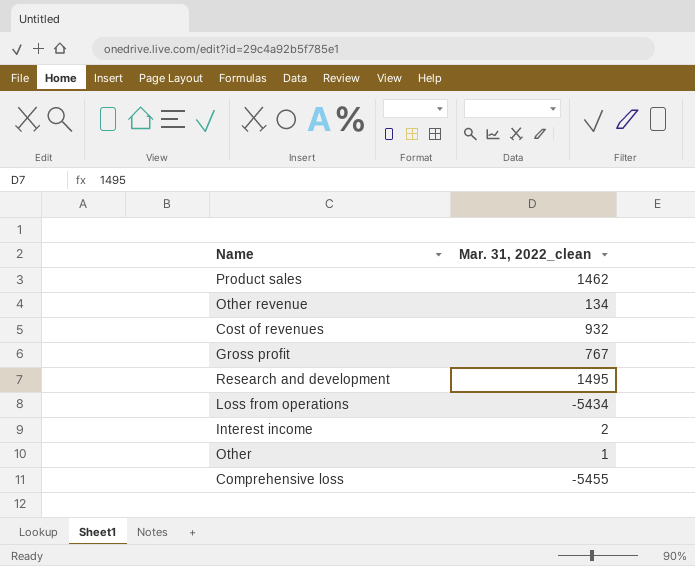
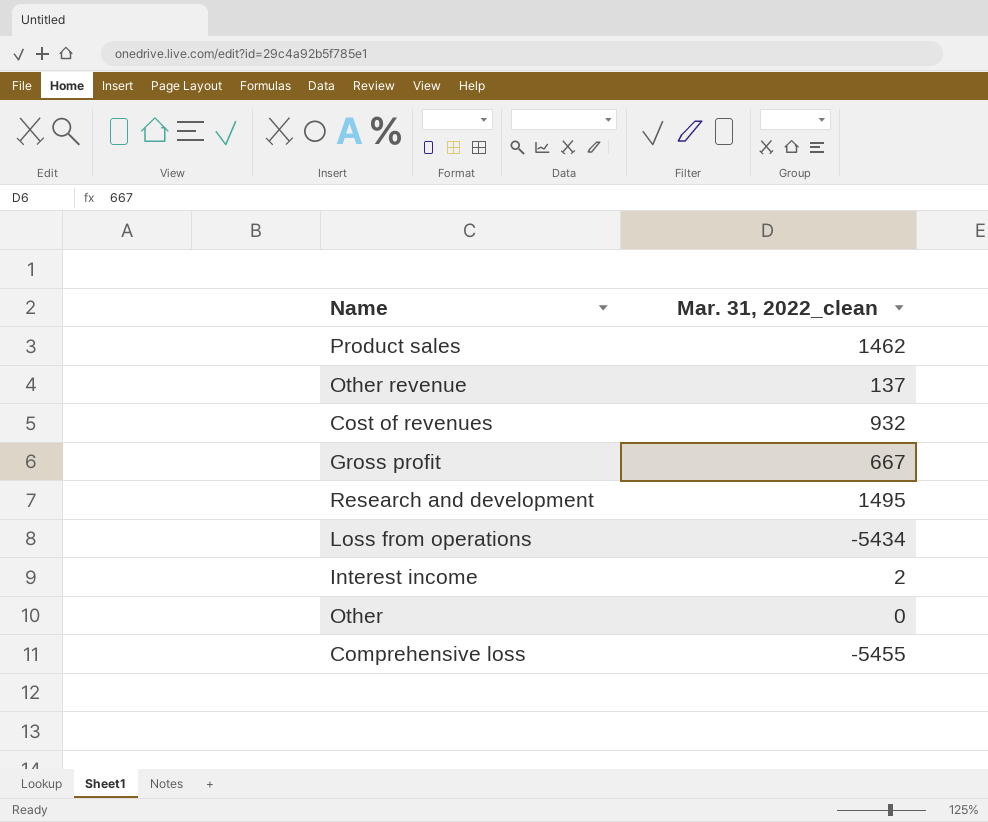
Other revenue | Mar. 31, 2022_clean: 134 -> 137
Gross profit | Mar. 31, 2022_clean: 767 -> 667
Other | Mar. 31, 2022_clean: 1 -> 0

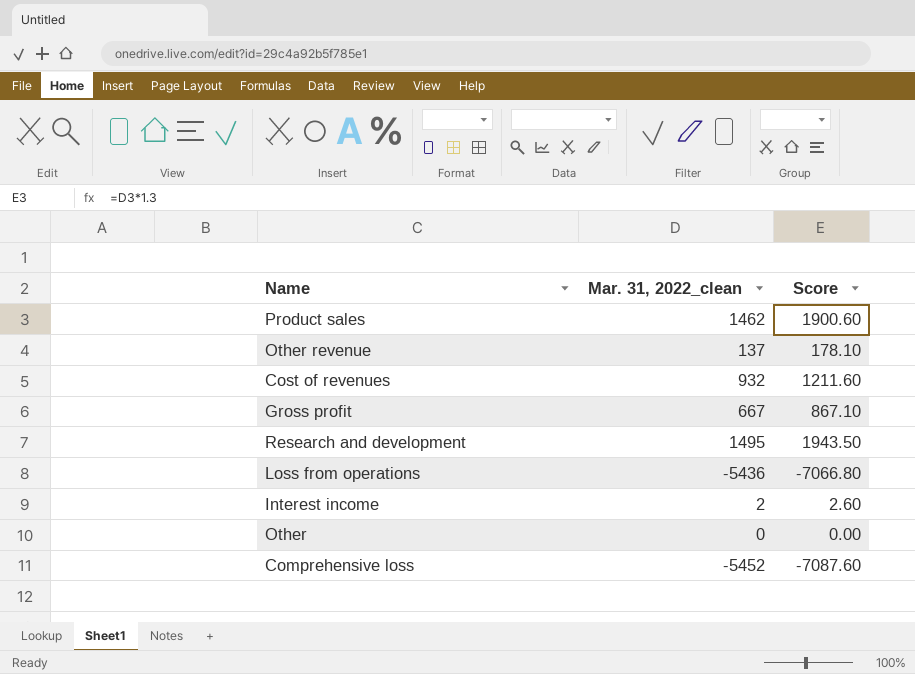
column Score | formula: none -> [Mar. 31, 2022_clean] * 1.3
Loss from operations | Mar. 31, 2022_clean: -5434 -> -5436
Comprehensive loss | Mar. 31, 2022_clean: -5455 -> -5452

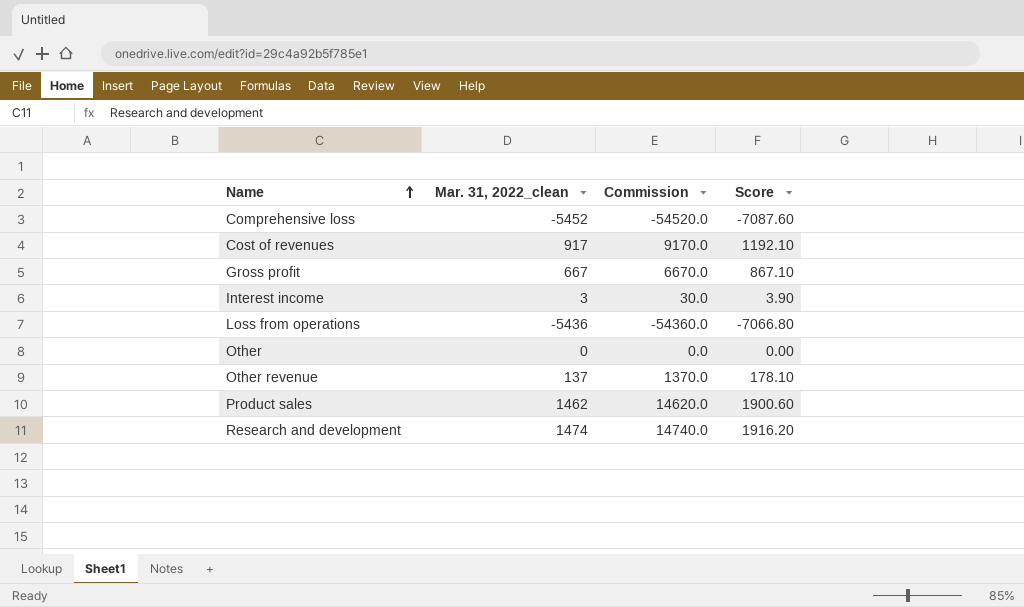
row order: none -> Name ascending
column Commission | formula: none -> [Mar. 31, 2022_clean] * 10
Cost of revenues | Mar. 31, 2022_clean: 932 -> 917
Cost of revenues | Score: 1211.60 -> 1192.10
Interest income | Mar. 31, 2022_clean: 2 -> 3
Interest income | Score: 2.60 -> 3.90
Research and development | Mar. 31, 2022_clean: 1495 -> 1474
Research and development | Score: 1943.50 -> 1916.20

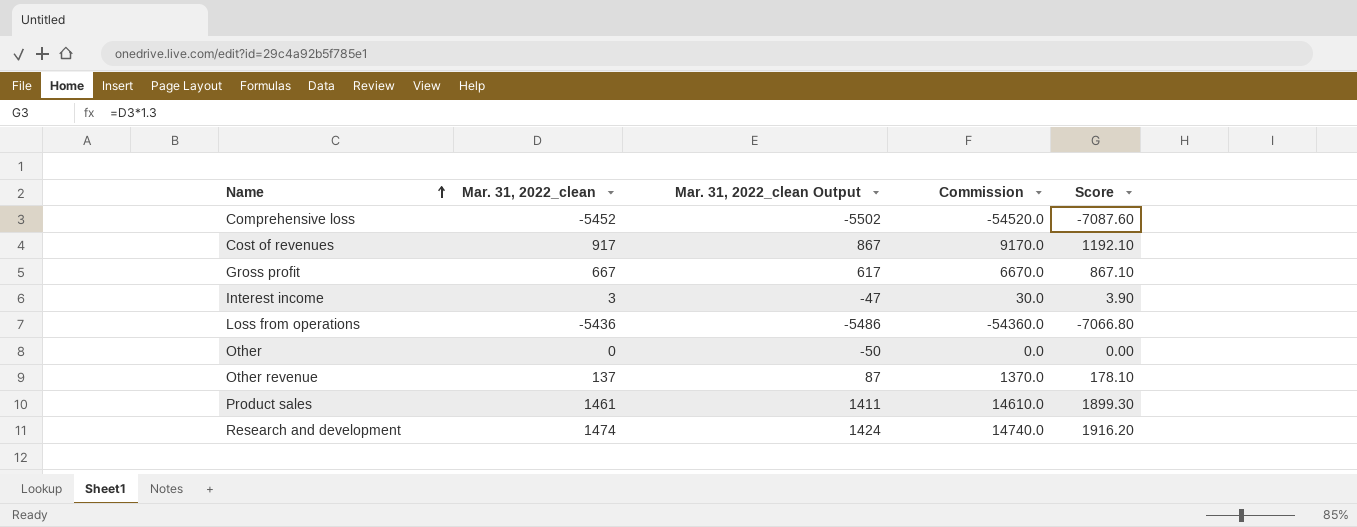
column Mar. 31, 2022_clean Output | formula: none -> [Mar. 31, 2022_clean] - 50
Product sales | Mar. 31, 2022_clean: 1462 -> 1461
Product sales | Commission: 14620.0 -> 14610.0
Product sales | Score: 1900.60 -> 1899.30

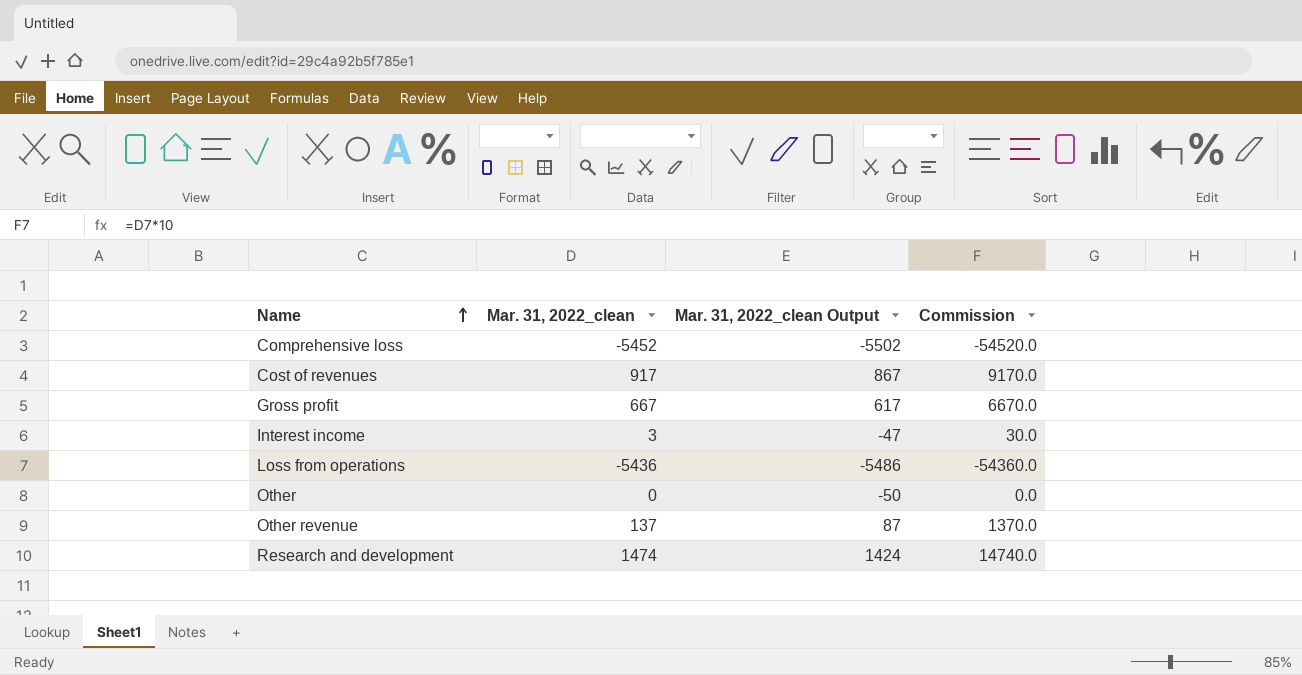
column Score | formula: [Mar. 31, 2022_clean] * 1.3 -> none
row Product sales: 1461 | 1411 | 14610.0 | 1899.30 -> none

